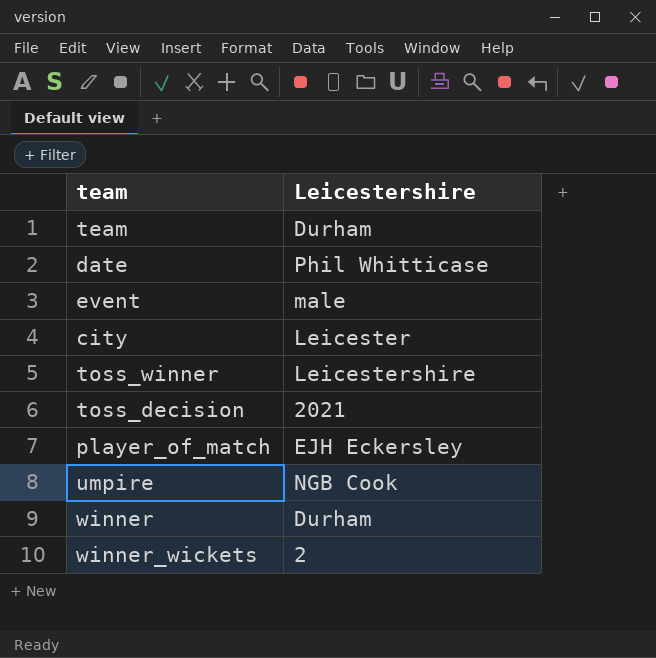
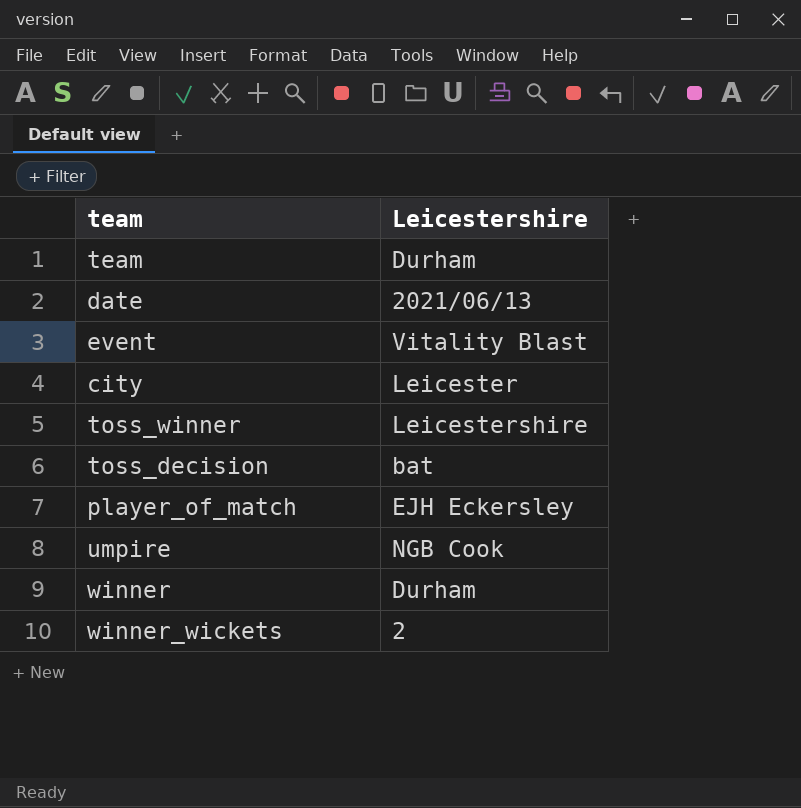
date | Leicestershire: Phil Whitticase -> 2021/06/13
event | Leicestershire: male -> Vitality Blast
toss_decision | Leicestershire: 2021 -> bat

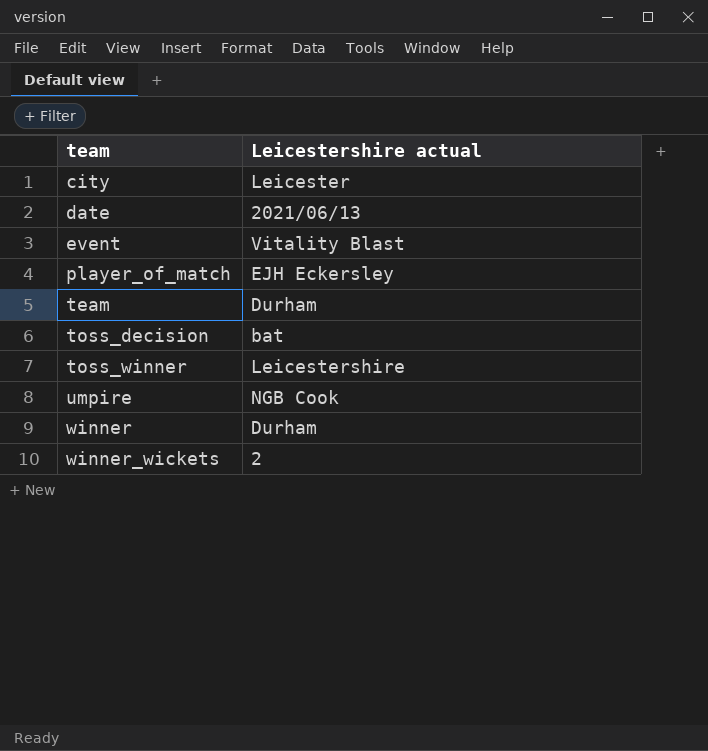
row order: none -> team ascending
column name: Leicestershire -> Leicestershire actual

